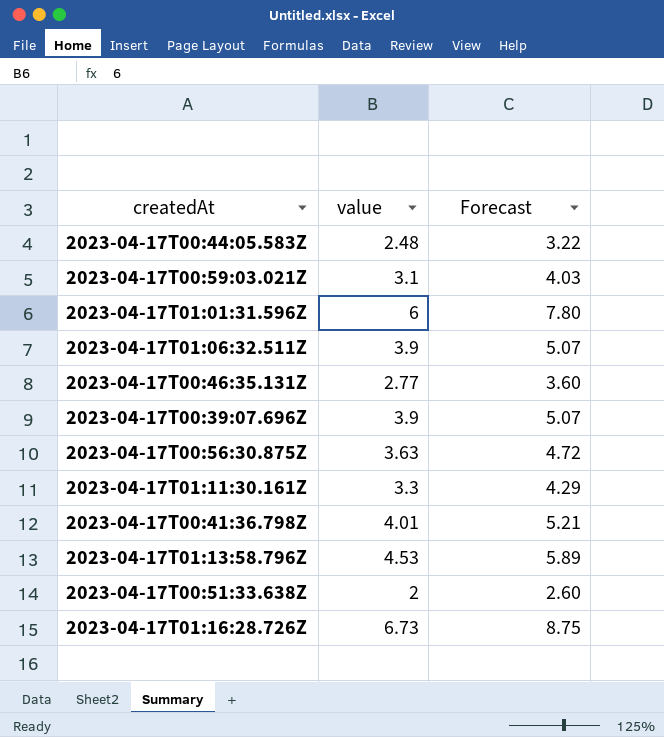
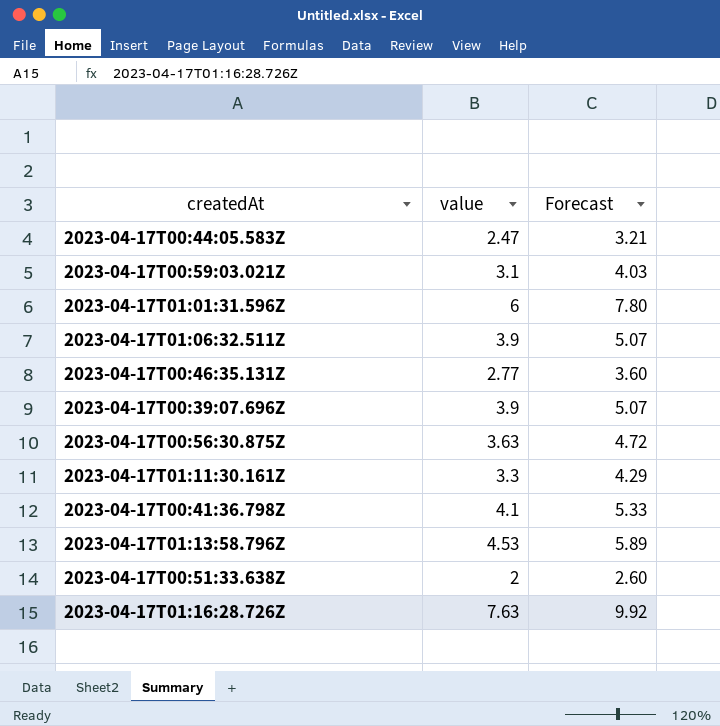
2023-04-17T00:44:05.583Z | value: 2.48 -> 2.47
2023-04-17T00:44:05.583Z | Forecast: 3.22 -> 3.21
2023-04-17T00:41:36.798Z | value: 4.01 -> 4.1
2023-04-17T00:41:36.798Z | Forecast: 5.21 -> 5.33
2023-04-17T01:16:28.726Z | value: 6.73 -> 7.63
2023-04-17T01:16:28.726Z | Forecast: 8.75 -> 9.92

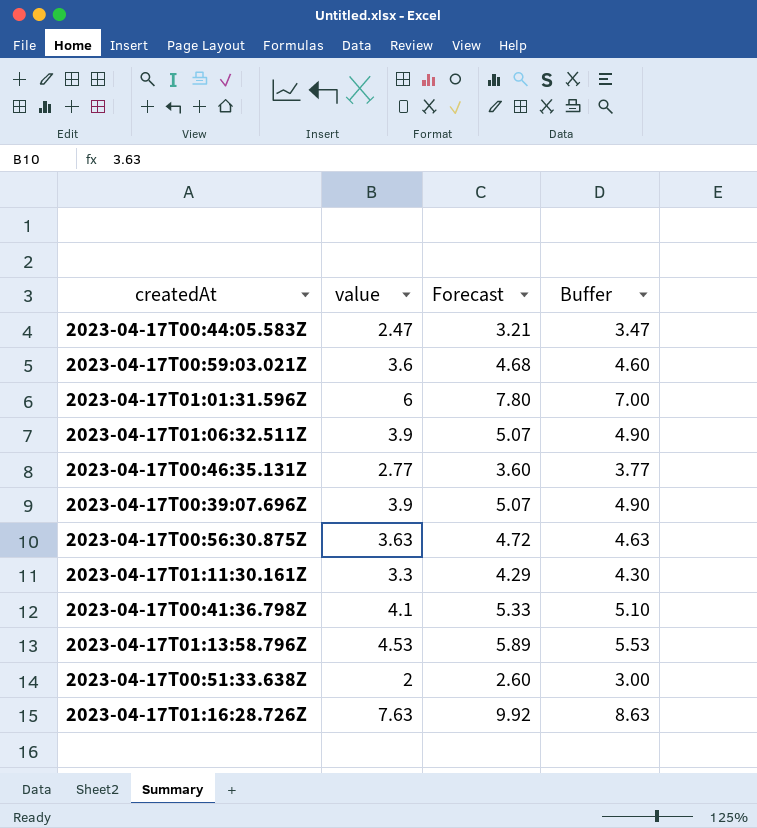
column Buffer | formula: none -> [value] + 1
2023-04-17T00:59:03.021Z | value: 3.1 -> 3.6
2023-04-17T00:59:03.021Z | Forecast: 4.03 -> 4.68

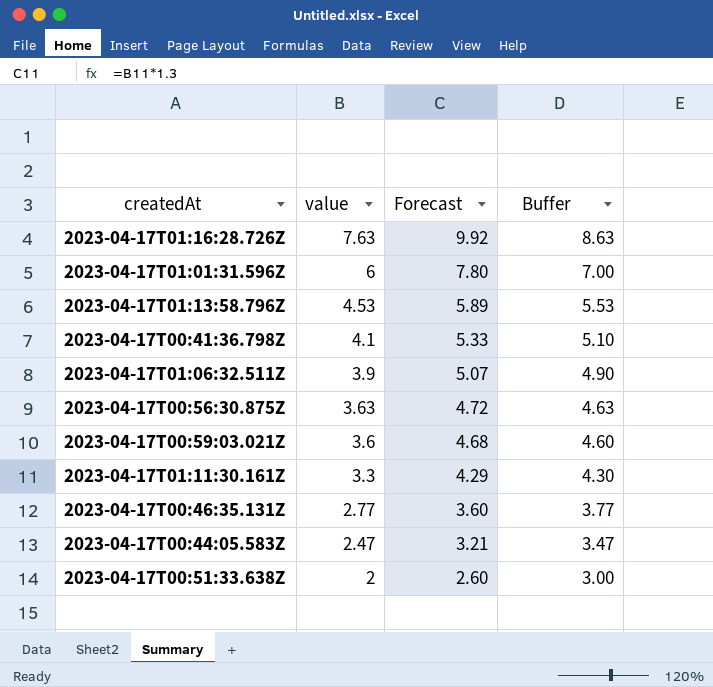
row order: none -> value descending
row 2023-04-17T00:39:07.696Z: 3.9 | 5.07 | 4.90 -> none

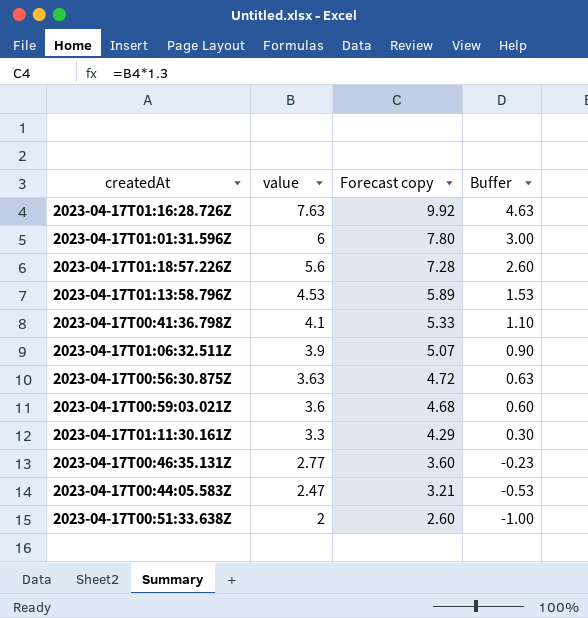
column name: Forecast -> Forecast copy
column Buffer | formula: [value] + 1 -> [value] - 3
row 2023-04-17T01:18:57.226Z: none -> 5.6 | 7.28 | 2.60

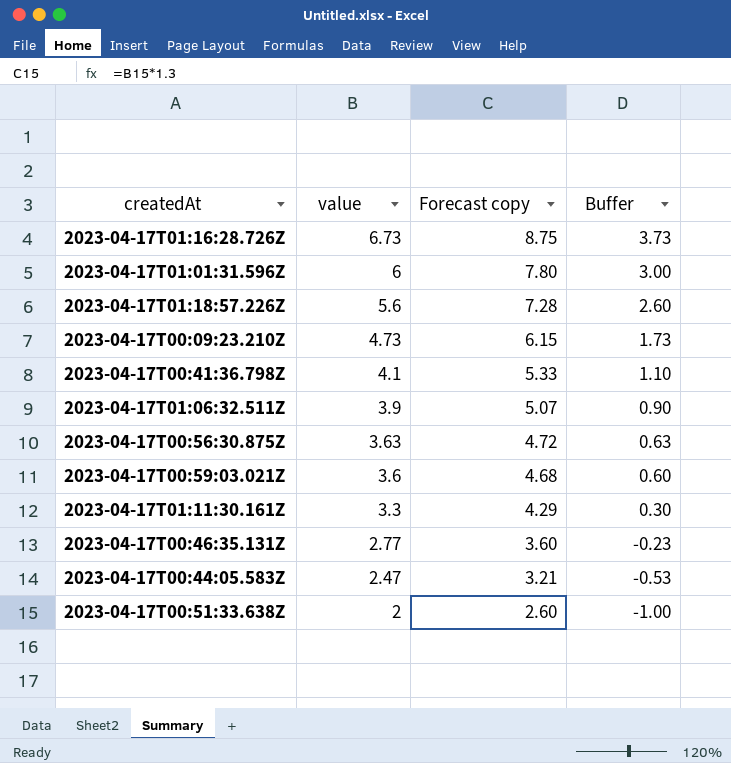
row 2023-04-17T01:13:58.796Z: 4.53 | 5.89 | 1.53 -> none
2023-04-17T01:16:28.726Z | value: 7.63 -> 6.73
2023-04-17T01:16:28.726Z | Forecast copy: 9.92 -> 8.75
2023-04-17T01:16:28.726Z | Buffer: 4.63 -> 3.73
row 2023-04-17T00:09:23.210Z: none -> 4.73 | 6.15 | 1.73

